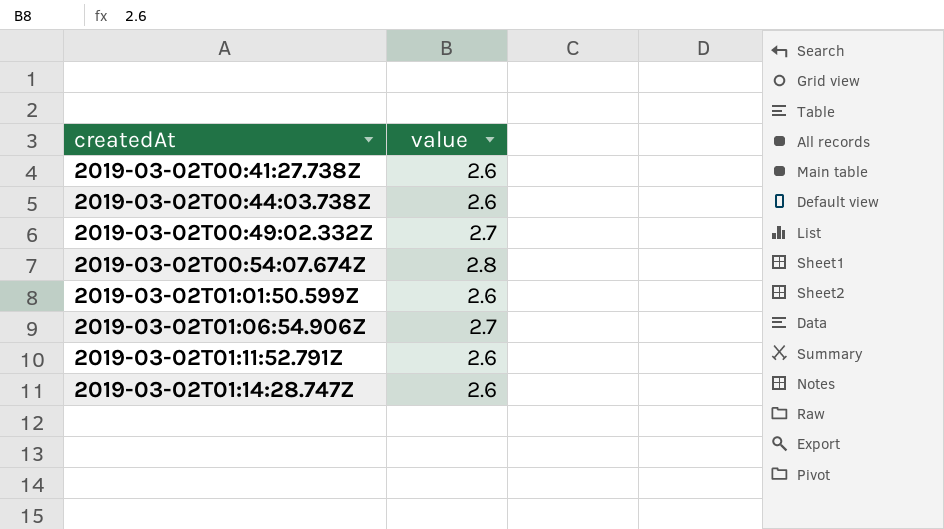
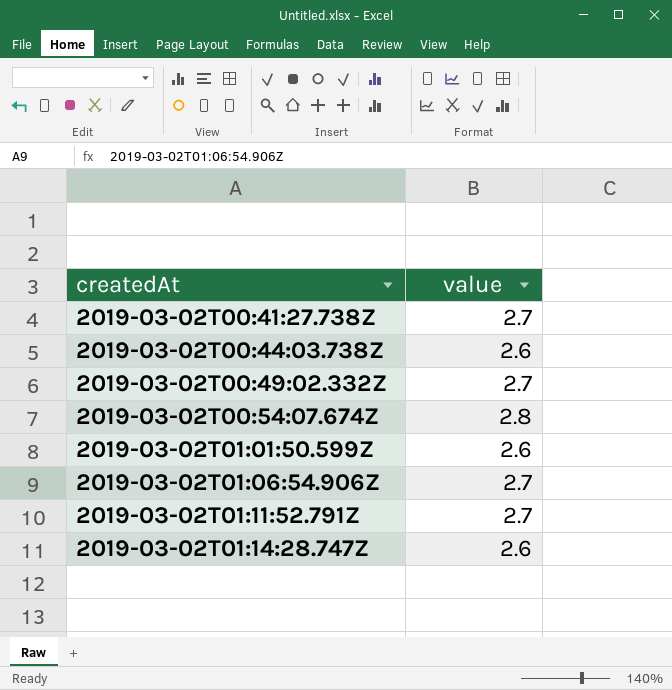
2019-03-02T00:41:27.738Z | value: 2.6 -> 2.7
2019-03-02T01:11:52.791Z | value: 2.6 -> 2.7

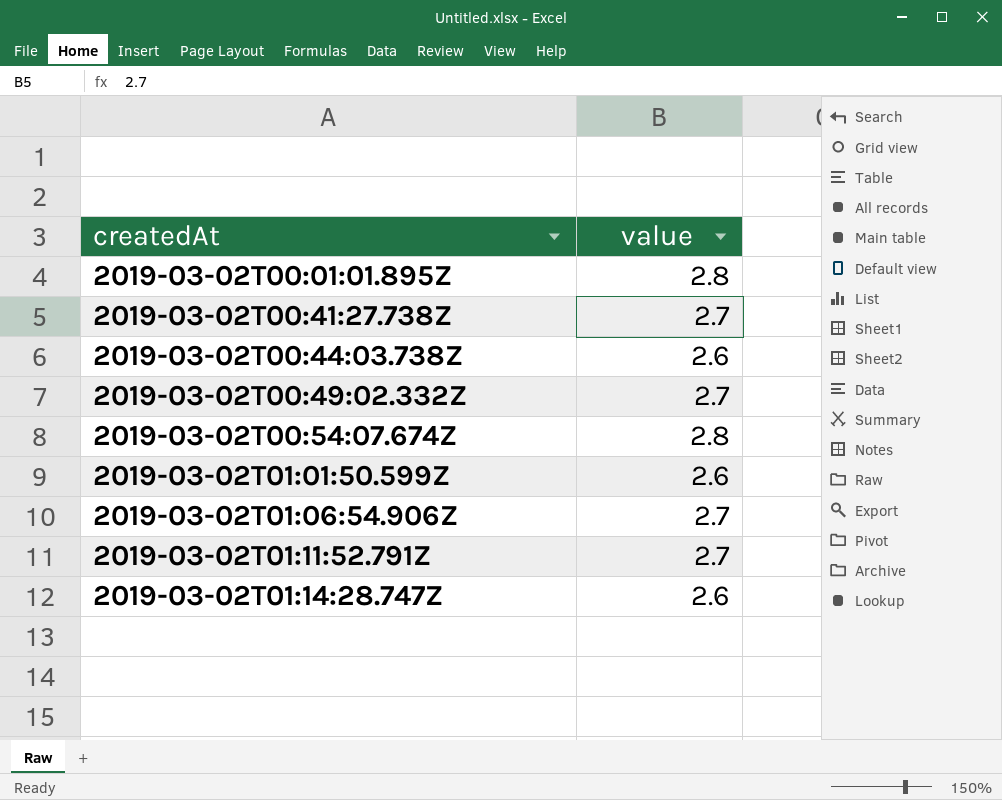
row 2019-03-02T00:01:01.895Z: none -> 2.8

